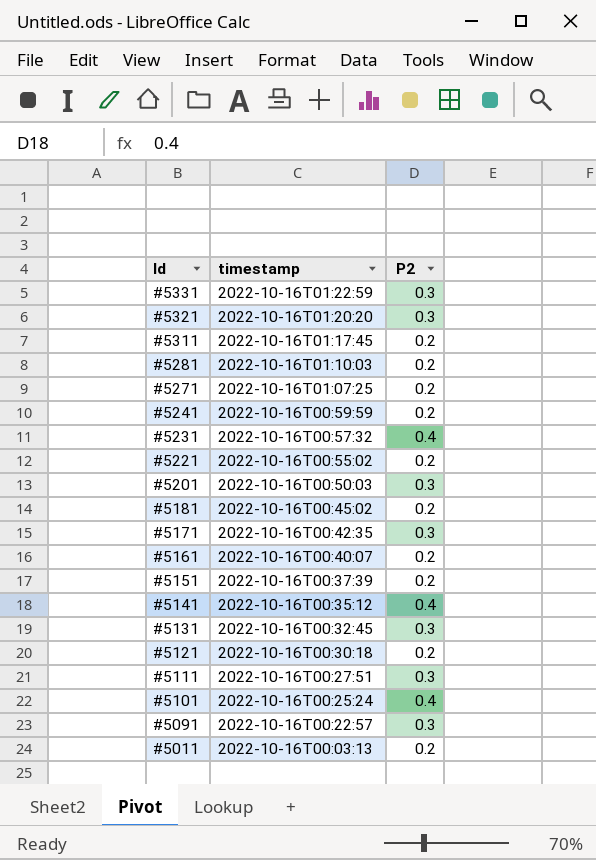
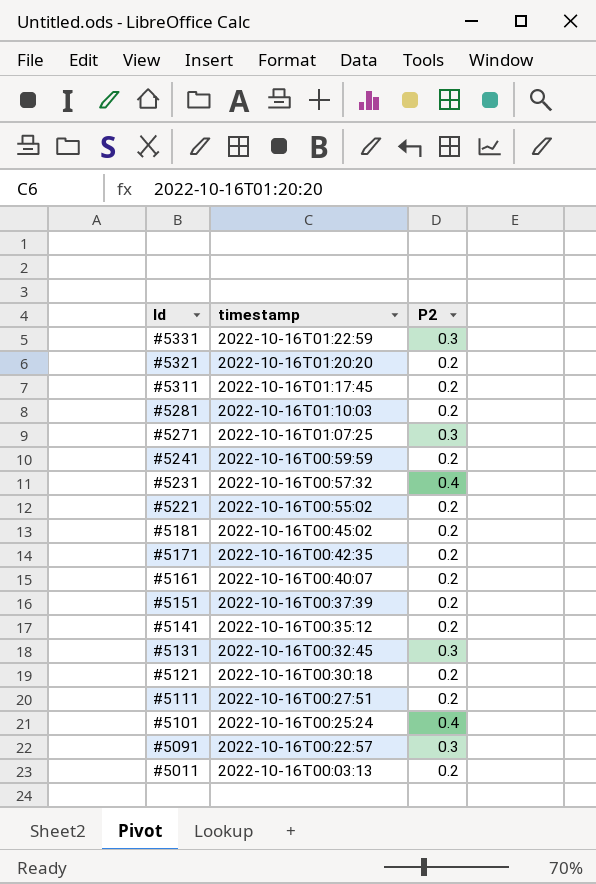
row #5201: 2022-10-16T00:50:03 | 0.3 -> none
#5321 | P2: 0.3 -> 0.2
#5271 | P2: 0.2 -> 0.3
#5171 | P2: 0.3 -> 0.2
#5141 | P2: 0.4 -> 0.2
#5111 | P2: 0.3 -> 0.2

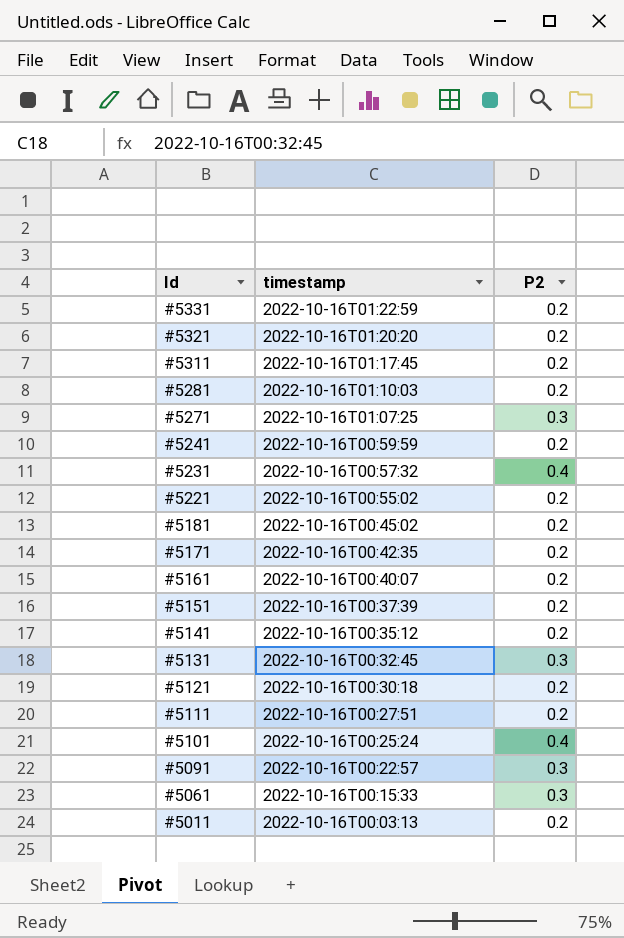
#5331 | P2: 0.3 -> 0.2
row #5061: none -> 2022-10-16T00:15:33 | 0.3

